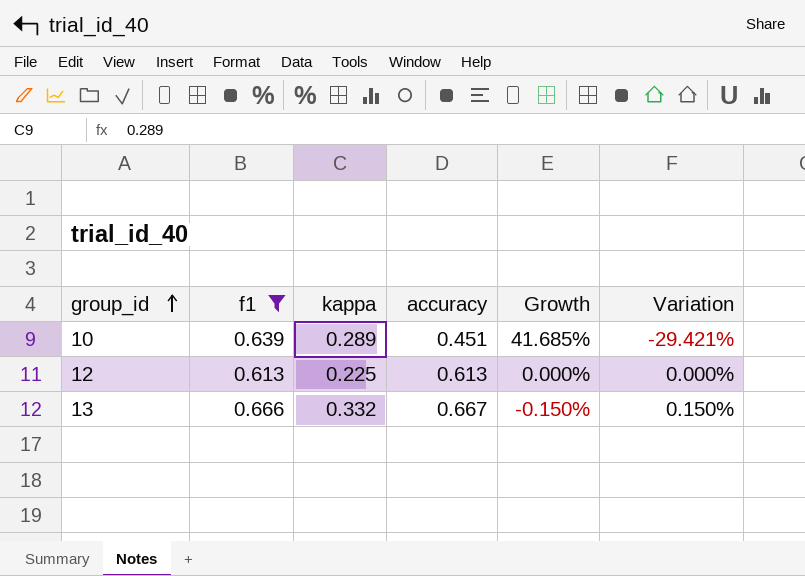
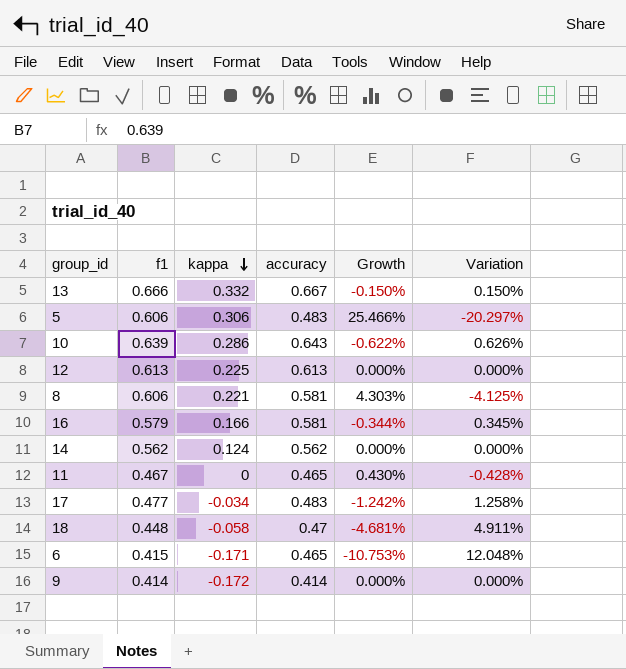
filter: f1 >= 0.613 -> none
row order: group_id ascending -> kappa descending
10 | kappa: 0.289 -> 0.286
10 | accuracy: 0.451 -> 0.643
10 | Growth: 41.685% -> -0.622%
10 | Variation: -29.421% -> 0.626%

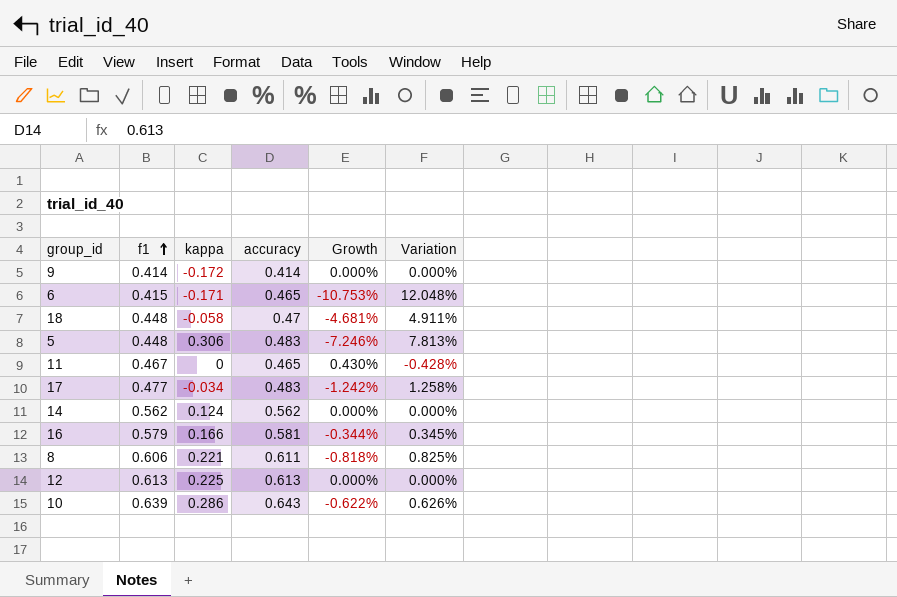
row order: kappa descending -> f1 ascending
row 13: 0.666 | 0.332 | 0.667 | -0.150% | 0.150% -> none
5 | f1: 0.606 -> 0.448
5 | Growth: 25.466% -> -7.246%
5 | Variation: -20.297% -> 7.813%
8 | accuracy: 0.581 -> 0.611
8 | Growth: 4.303% -> -0.818%
8 | Variation: -4.125% -> 0.825%

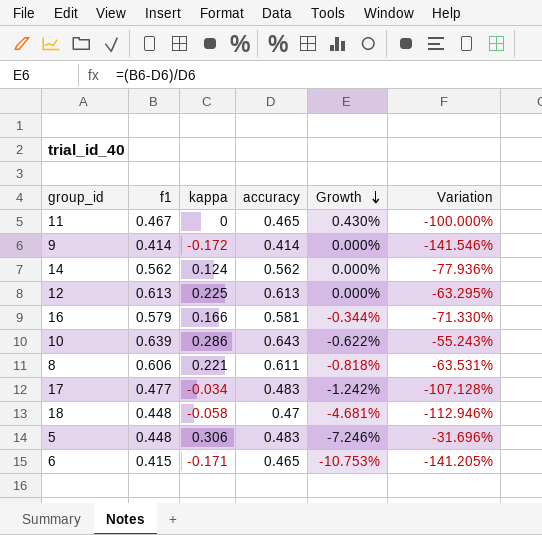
row order: f1 ascending -> Growth descending
column Variation | formula: ([accuracy] - [f1]) / [f1] -> ([kappa] - [f1]) / [f1]

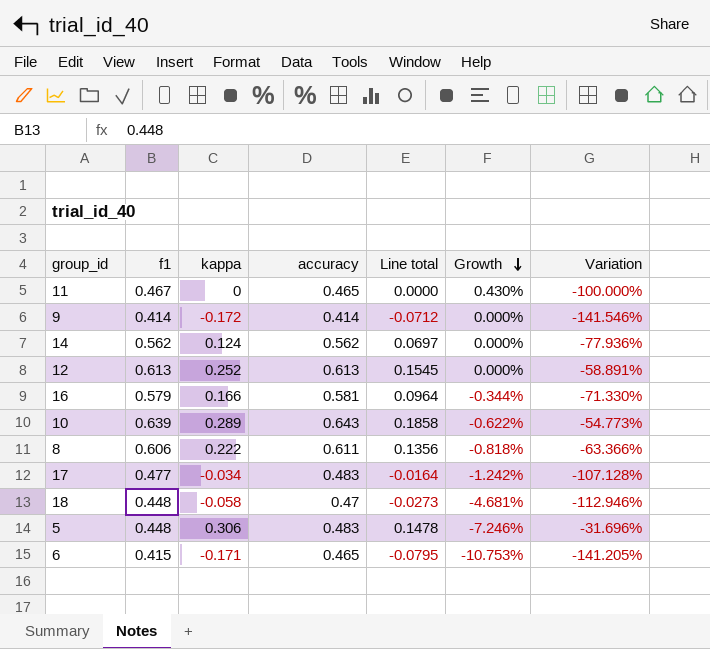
column Line total | formula: none -> [kappa] * [accuracy]
12 | kappa: 0.225 -> 0.252
12 | Variation: -63.295% -> -58.891%
10 | kappa: 0.286 -> 0.289
10 | Variation: -55.243% -> -54.773%
8 | kappa: 0.221 -> 0.222
8 | Variation: -63.531% -> -63.366%

